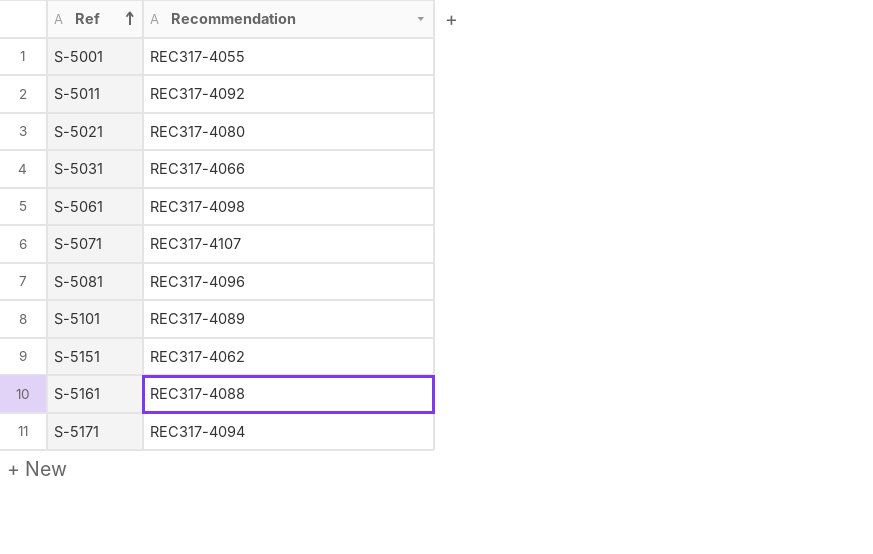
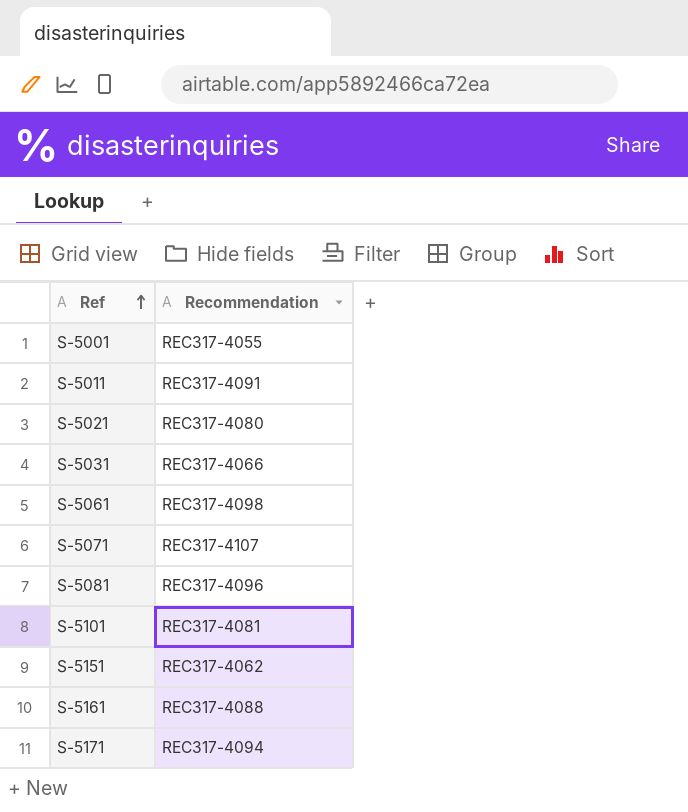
S-5011 | Recommendation: REC317-4092 -> REC317-4091
S-5101 | Recommendation: REC317-4089 -> REC317-4081

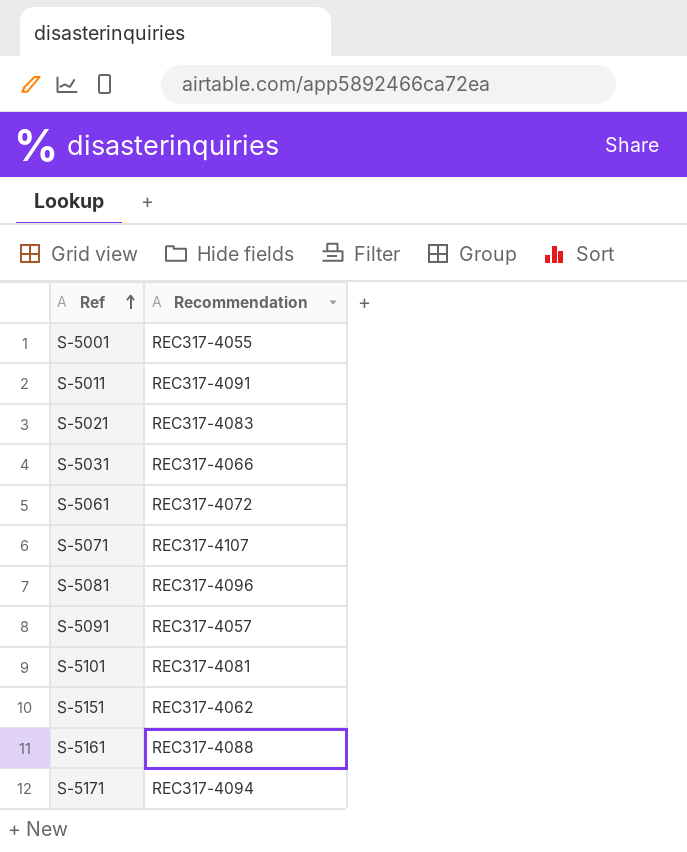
S-5021 | Recommendation: REC317-4080 -> REC317-4083
S-5061 | Recommendation: REC317-4098 -> REC317-4072
row S-5091: none -> REC317-4057

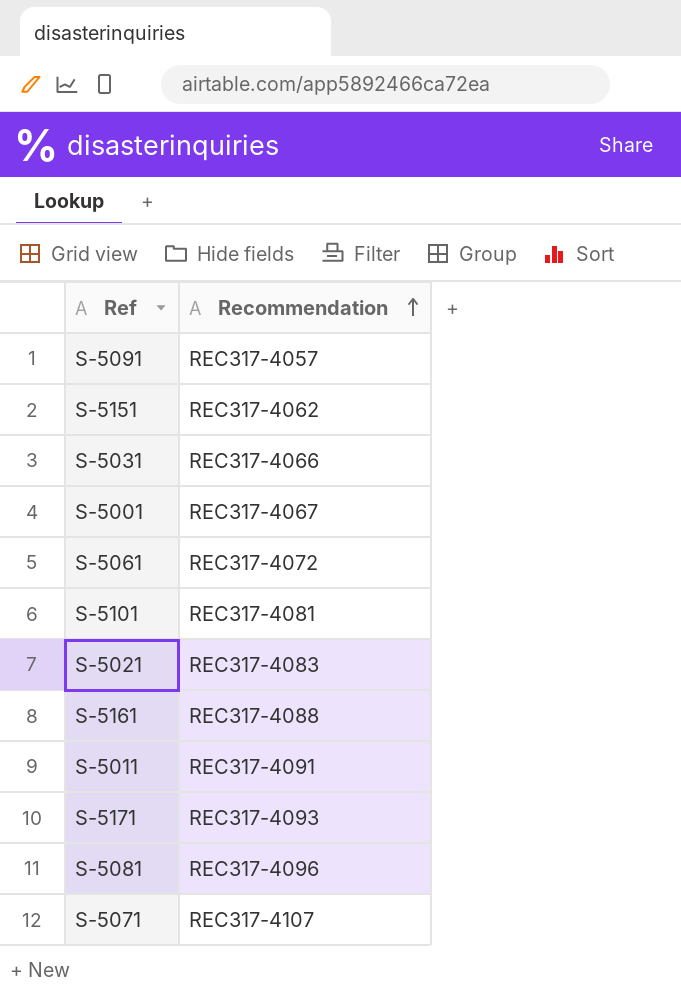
row order: Ref ascending -> Recommendation ascending
S-5001 | Recommendation: REC317-4055 -> REC317-4067
S-5171 | Recommendation: REC317-4094 -> REC317-4093

